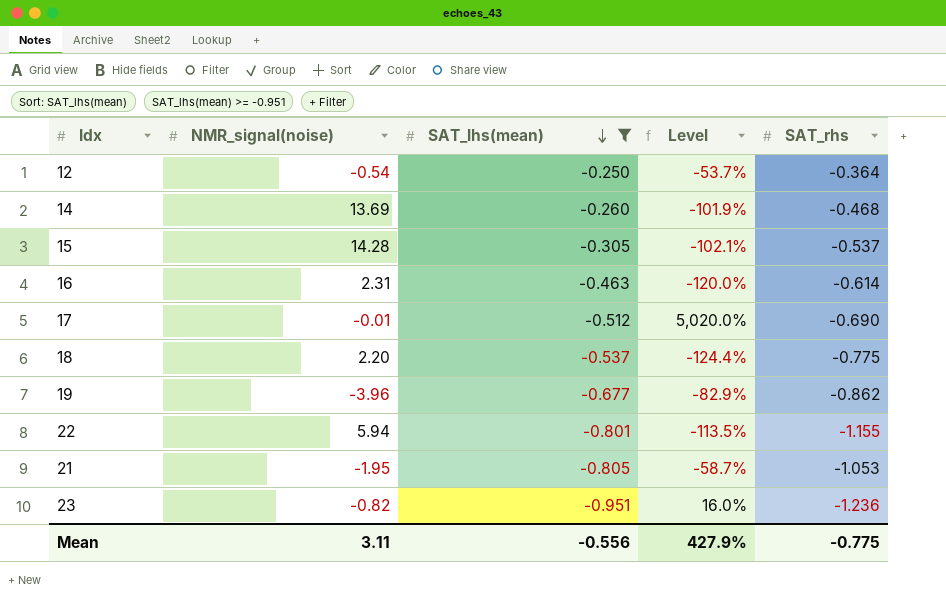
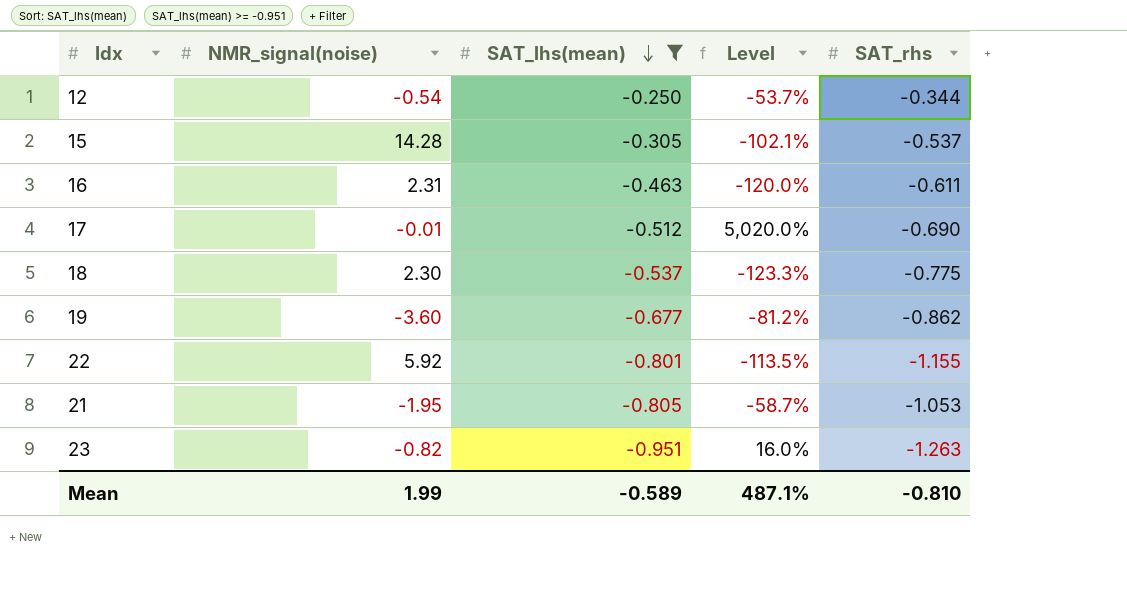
row 14: 13.69 | -0.260 | -101.9% | -0.468 -> none
12 | SAT_rhs: -0.364 -> -0.344
16 | SAT_rhs: -0.614 -> -0.611
18 | NMR_signal(noise): 2.20 -> 2.30
18 | Level: -124.4% -> -123.3%
19 | NMR_signal(noise): -3.96 -> -3.60
19 | Level: -82.9% -> -81.2%
22 | NMR_signal(noise): 5.94 -> 5.92
23 | SAT_rhs: -1.236 -> -1.263
Mean | NMR_signal(noise): 3.11 -> 1.99
Mean | SAT_lhs(mean): -0.556 -> -0.589
Mean | Level: 427.9% -> 487.1%
Mean | SAT_rhs: -0.775 -> -0.810

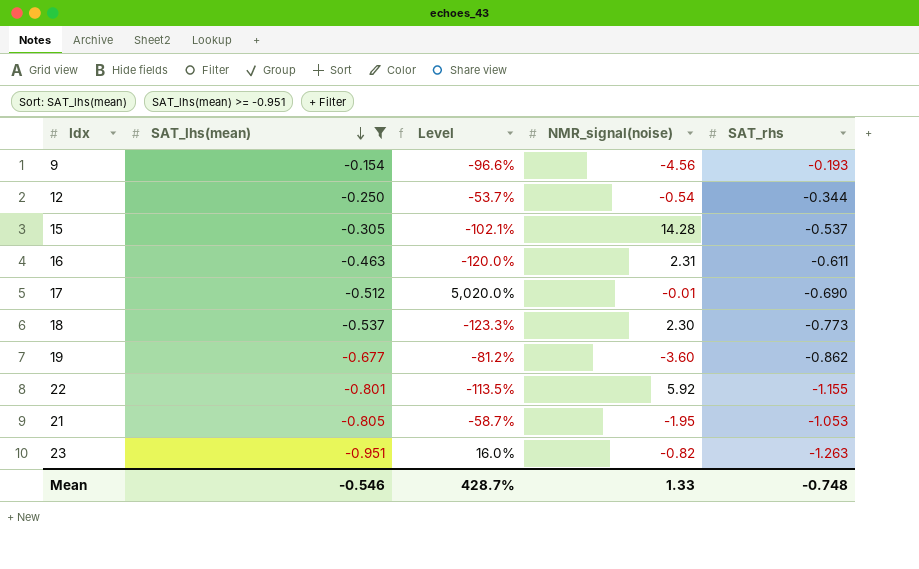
column NMR_signal(noise) | position: 2 -> 4
row 9: none -> -0.154 | -96.6% | -4.56 | -0.193
18 | SAT_rhs: -0.775 -> -0.773
Mean | SAT_lhs(mean): -0.589 -> -0.546
Mean | Level: 487.1% -> 428.7%
Mean | NMR_signal(noise): 1.99 -> 1.33
Mean | SAT_rhs: -0.810 -> -0.748

